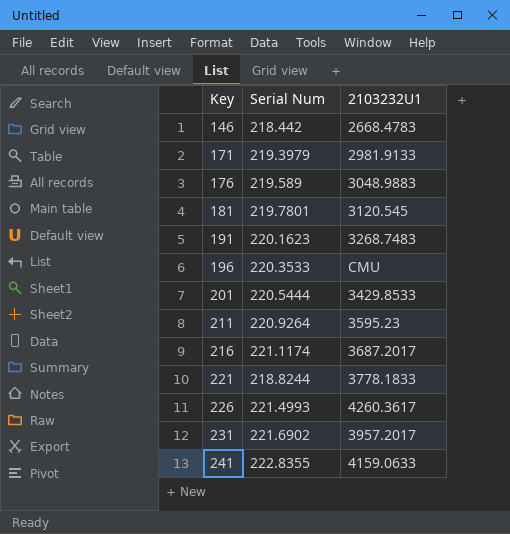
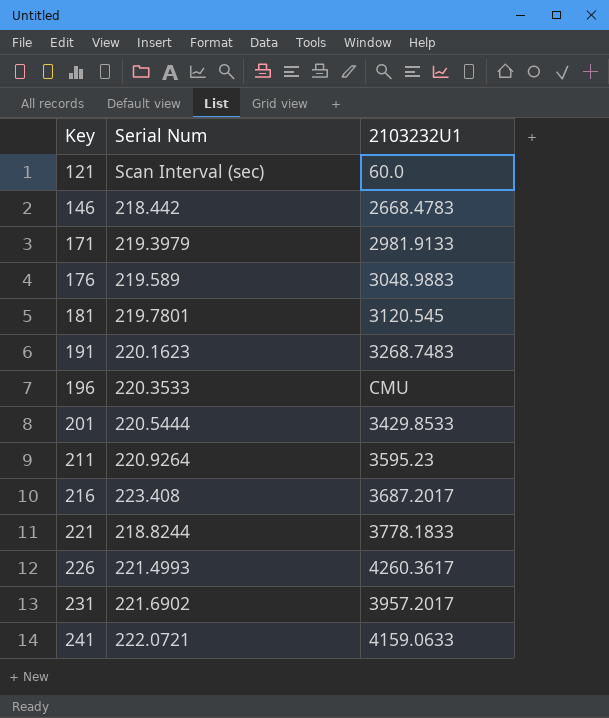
row 121: none -> Scan Interval (sec) | 60.0
216 | Serial Num: 221.1174 -> 223.408
241 | Serial Num: 222.8355 -> 222.0721

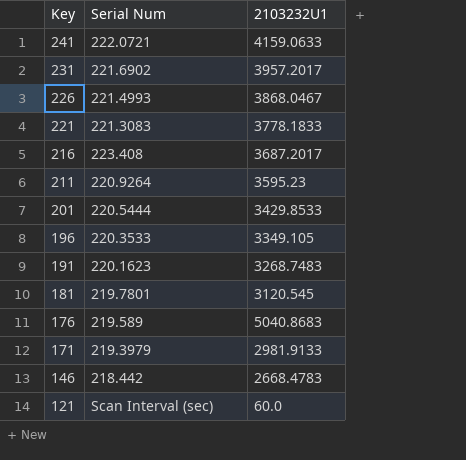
row order: Key ascending -> Key descending
226 | 2103232U1: 4260.3617 -> 3868.0467
221 | Serial Num: 218.8244 -> 221.3083
196 | 2103232U1: CMU -> 3349.105
176 | 2103232U1: 3048.9883 -> 5040.8683

